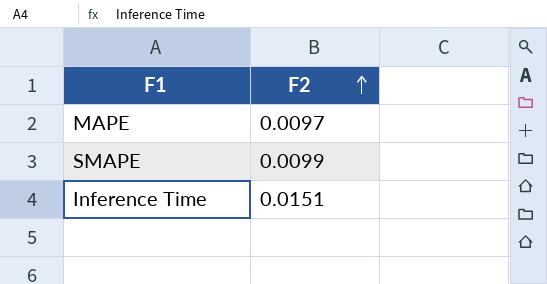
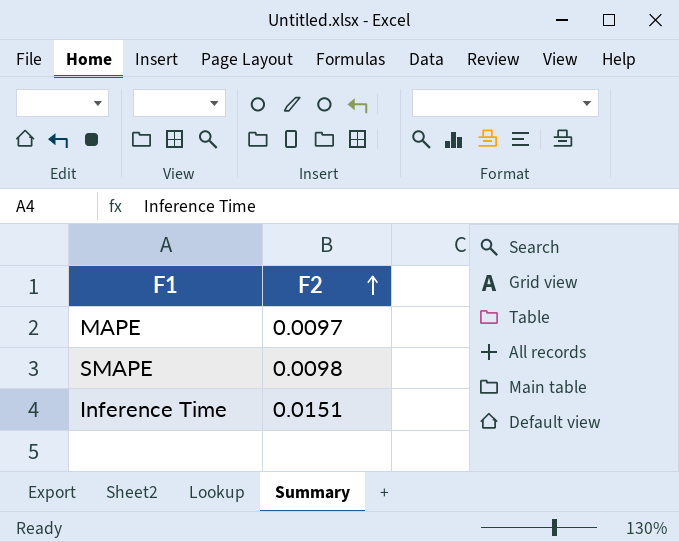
SMAPE | F2: 0.0099 -> 0.0098

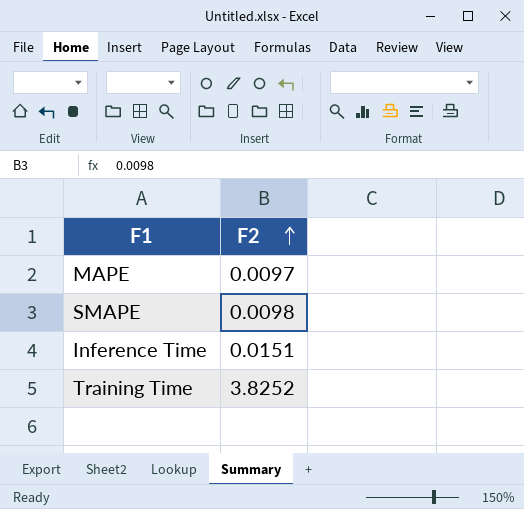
row Training Time: none -> 3.8252

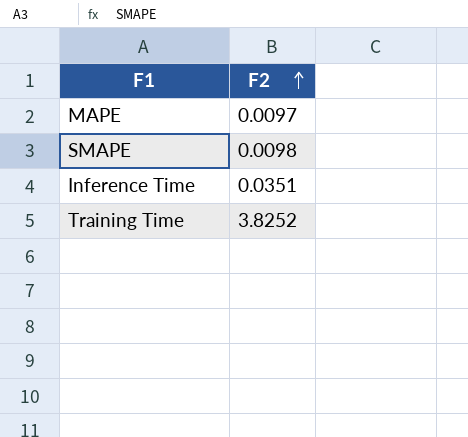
Inference Time | F2: 0.0151 -> 0.0351

